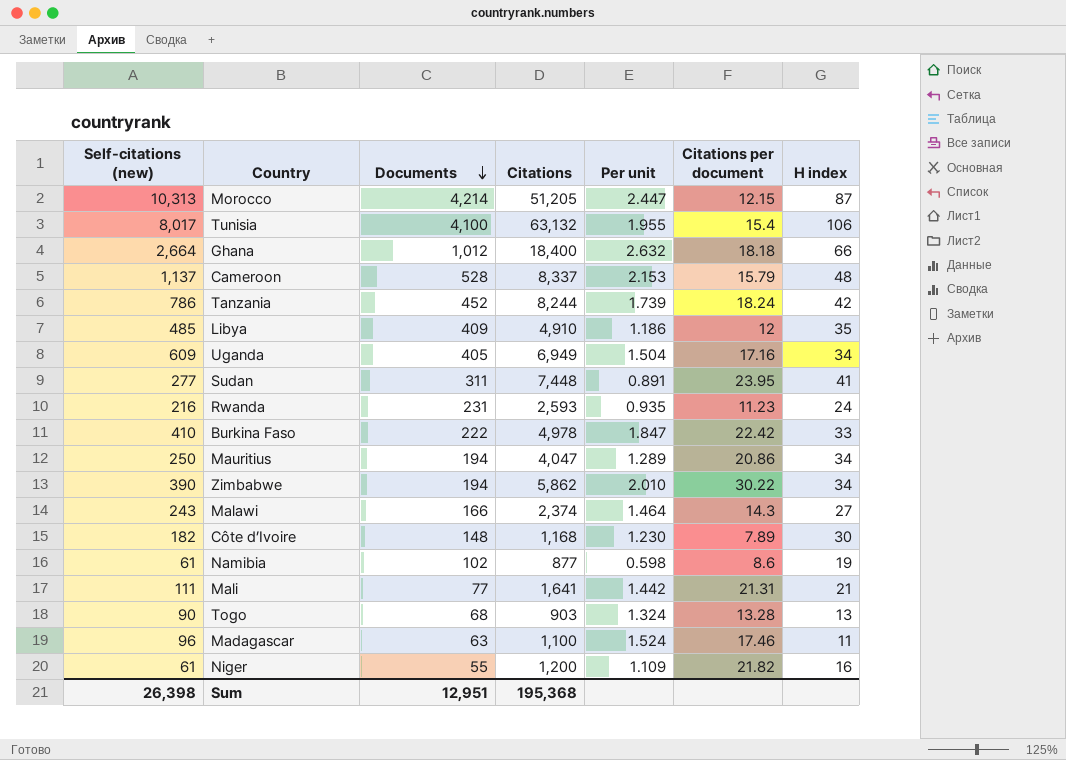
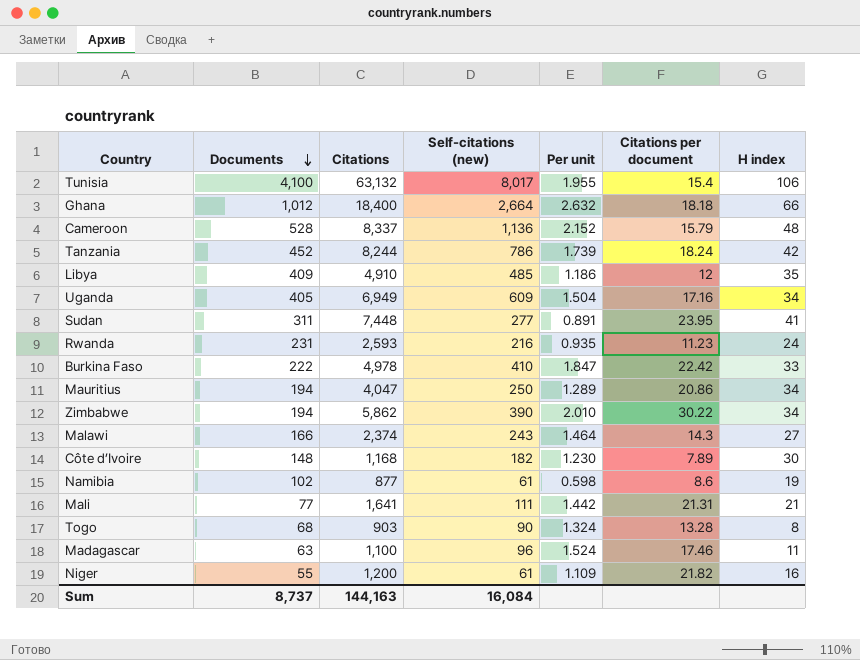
column Self-citations (new) | position: 1 -> 4
row Morocco: 10,313 | 4,214 | 51,205 | 2.447 | 12.15 | 87 -> none
Cameroon | Self-citations (new): 1,137 -> 1,136
Cameroon | Per unit: 2.153 -> 2.152
Togo | H index: 13 -> 8
Sum | Documents: 12,951 -> 8,737
Sum | Citations: 195,368 -> 144,163
Sum | Self-citations (new): 26,398 -> 16,084

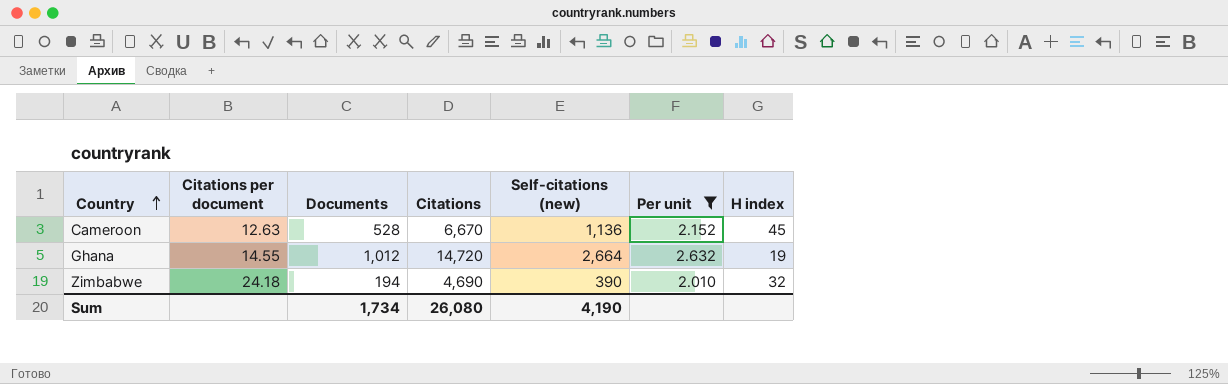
filter: none -> Per unit >= 2.010
row order: Documents descending -> Country ascending
column Citations per document | position: 6 -> 2
Cameroon | Citations per document: 15.79 -> 12.63
Cameroon | Citations: 8,337 -> 6,670
Cameroon | H index: 48 -> 45
Ghana | Citations per document: 18.18 -> 14.55
Ghana | Citations: 18,400 -> 14,720
Ghana | H index: 66 -> 19
Zimbabwe | Citations per document: 30.22 -> 24.18
Zimbabwe | Citations: 5,862 -> 4,690
Zimbabwe | H index: 34 -> 32
Sum | Documents: 8,737 -> 1,734
Sum | Citations: 144,163 -> 26,080
Sum | Self-citations (new): 16,084 -> 4,190

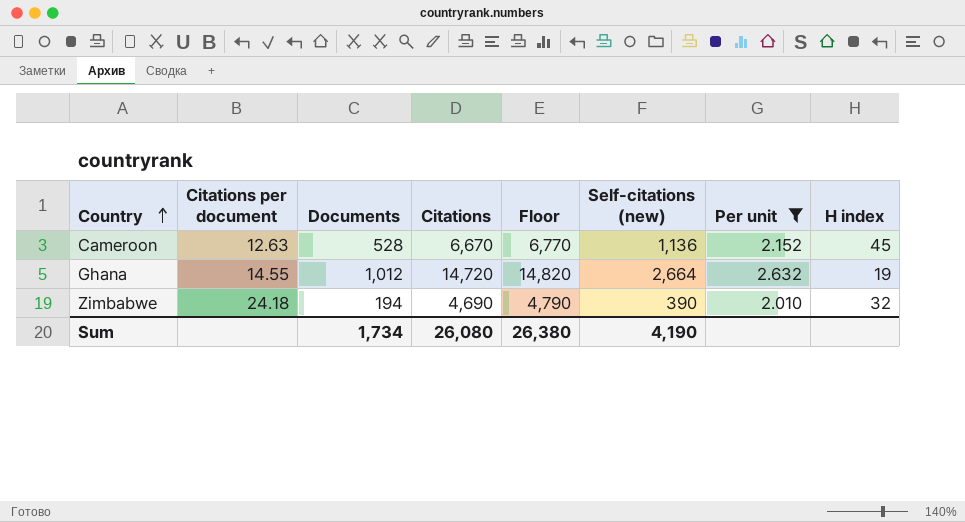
column Floor | formula: none -> [Citations] + 100

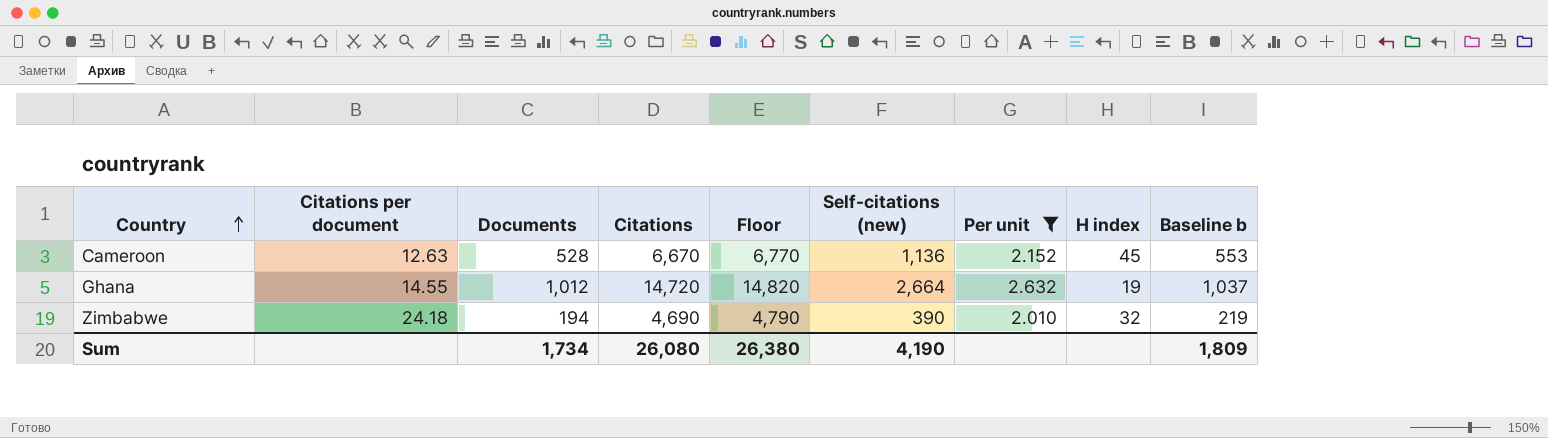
column Baseline b | formula: none -> [Documents] + 25

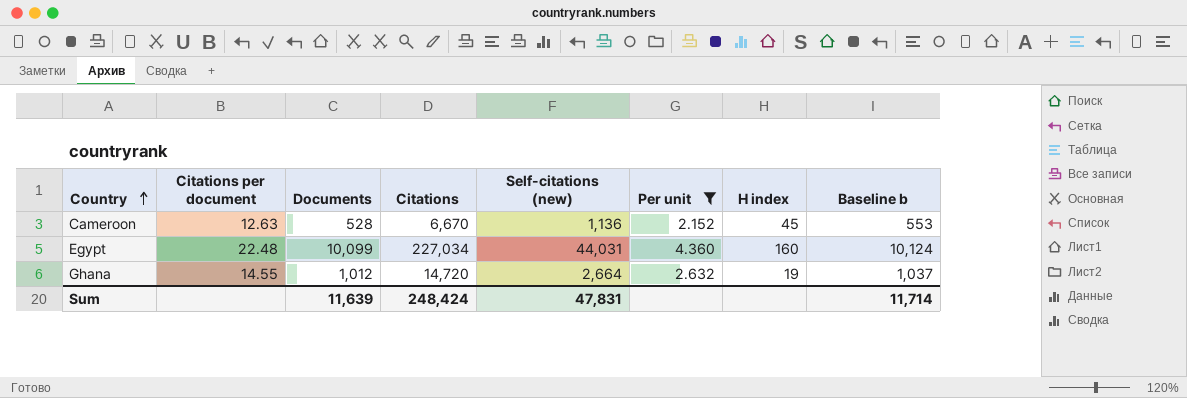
column Floor | formula: [Citations] + 100 -> none
row Zimbabwe: 24.18 | 194 | 4,690 | 4,790 | 390 | 2.010 | 32 | 219 -> none
row Egypt: none -> 22.48 | 10,099 | 227,034 | 44,031 | 4.360 | 160 | 10,124
Sum | Documents: 1,734 -> 11,639
Sum | Citations: 26,080 -> 248,424
Sum | Self-citations (new): 4,190 -> 47,831
Sum | Baseline b: 1,809 -> 11,714

